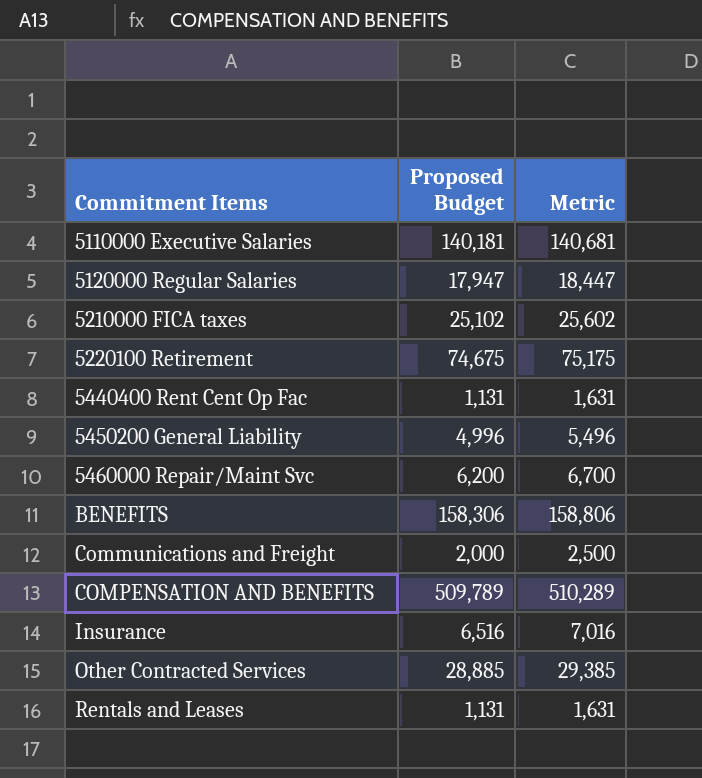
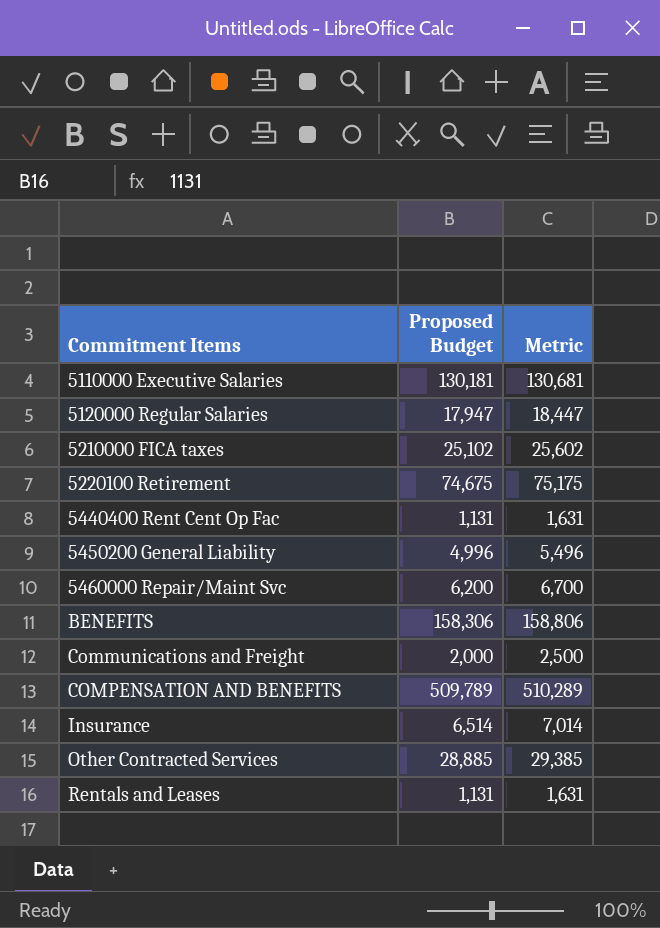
5110000 Executive Salaries | Proposed Budget: 140,181 -> 130,181
5110000 Executive Salaries | Metric: 140,681 -> 130,681
Insurance | Proposed Budget: 6,516 -> 6,514
Insurance | Metric: 7,016 -> 7,014

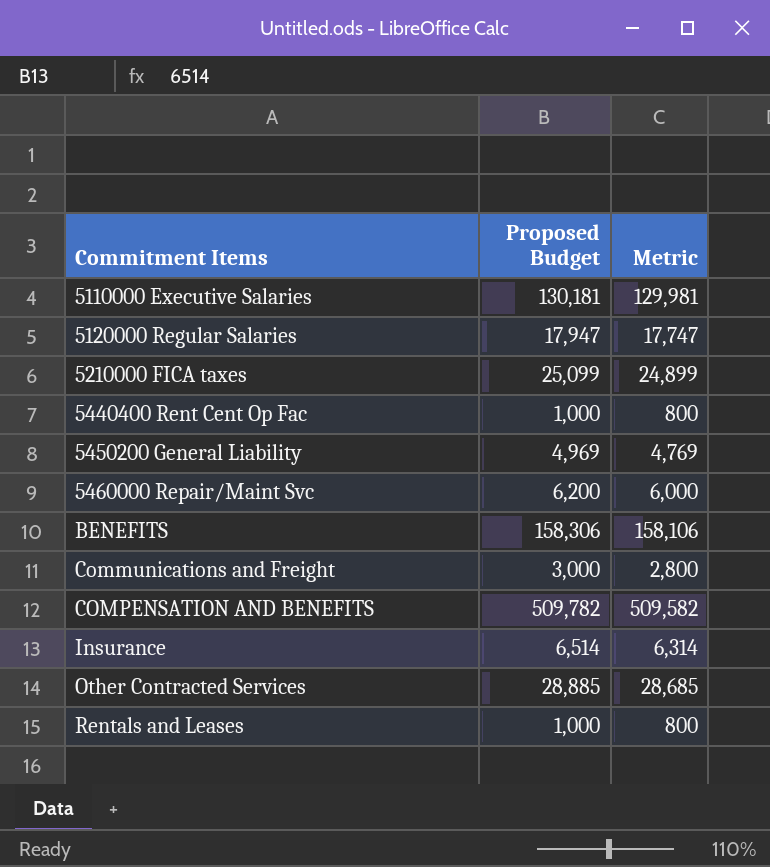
column Metric | formula: [Proposed Budget] + 500 -> [Proposed Budget] - 200
row 5220100 Retirement: 74,675 | 75,175 -> none
5210000 FICA taxes | Proposed Budget: 25,102 -> 25,099
5440400 Rent Cent Op Fac | Proposed Budget: 1,131 -> 1,000
5450200 General Liability | Proposed Budget: 4,996 -> 4,969
Communications and Freight | Proposed Budget: 2,000 -> 3,000
COMPENSATION AND BENEFITS | Proposed Budget: 509,789 -> 509,782
Rentals and Leases | Proposed Budget: 1,131 -> 1,000

